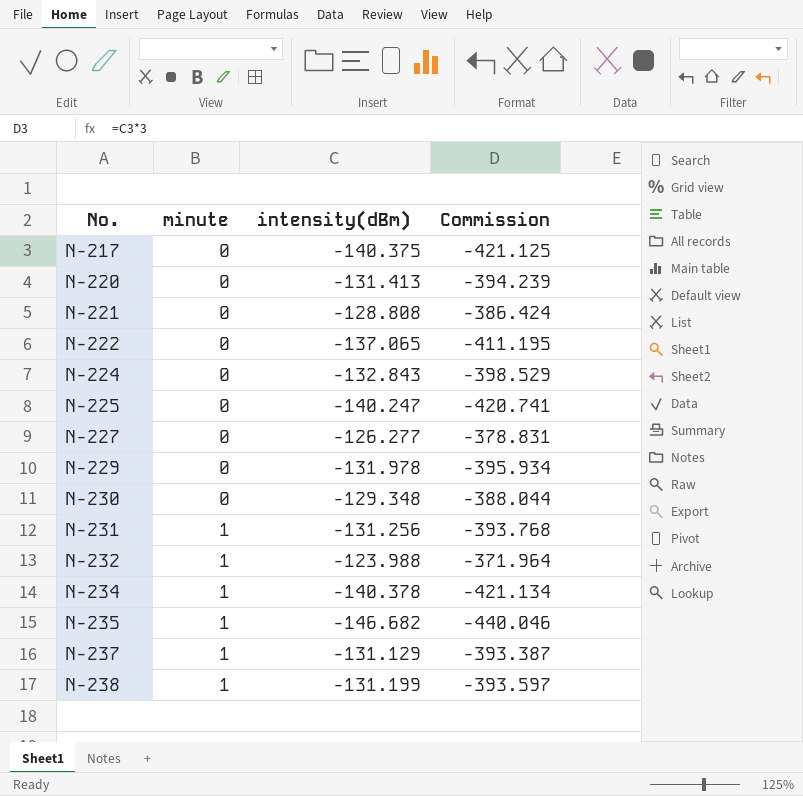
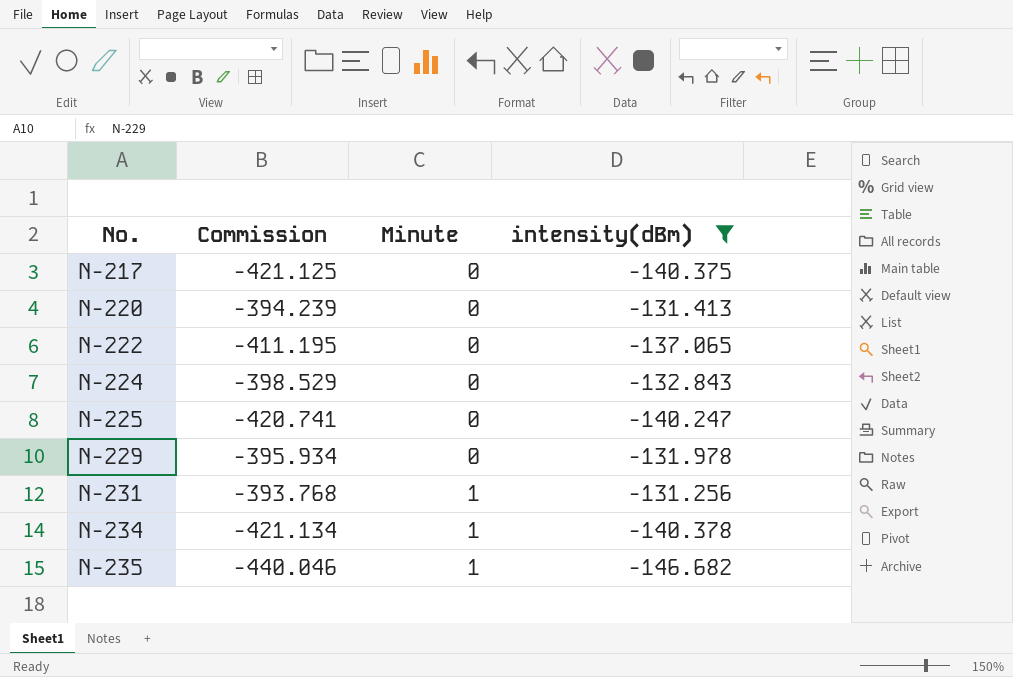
filter: none -> intensity(dBm) <= -131.256
column Commission | position: 4 -> 2
column name: minute -> Minute

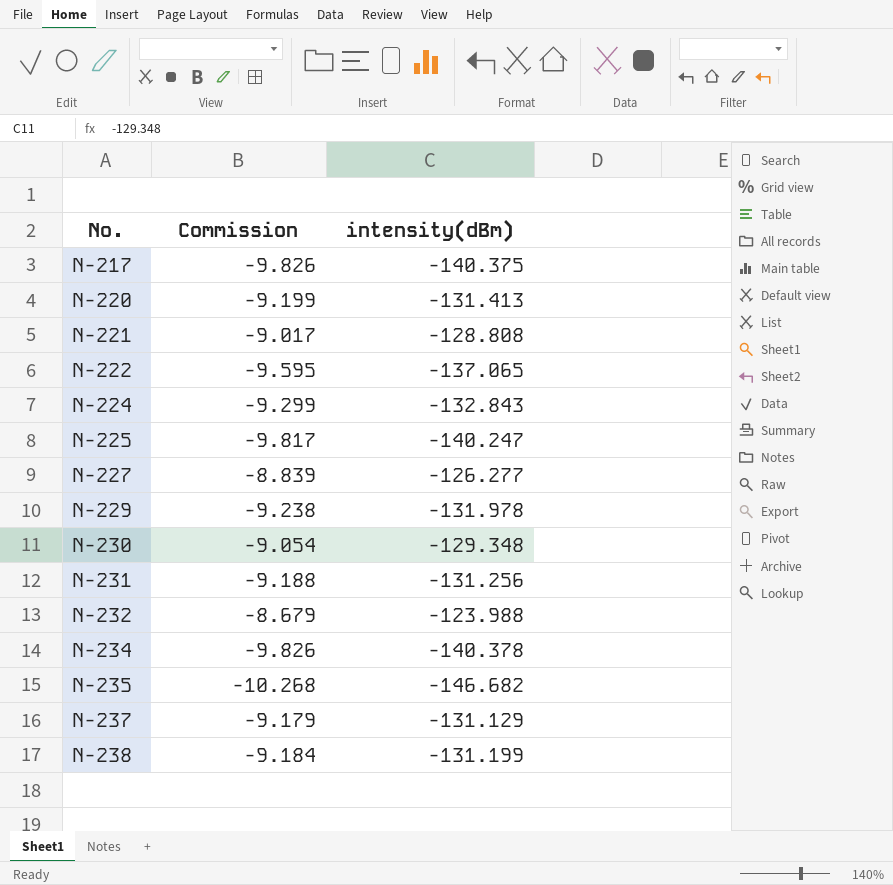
filter: intensity(dBm) <= -131.256 -> none
column Minute | position: 3 -> none
column Commission | formula: [intensity(dBm)] * 3 -> [intensity(dBm)] * 0.07

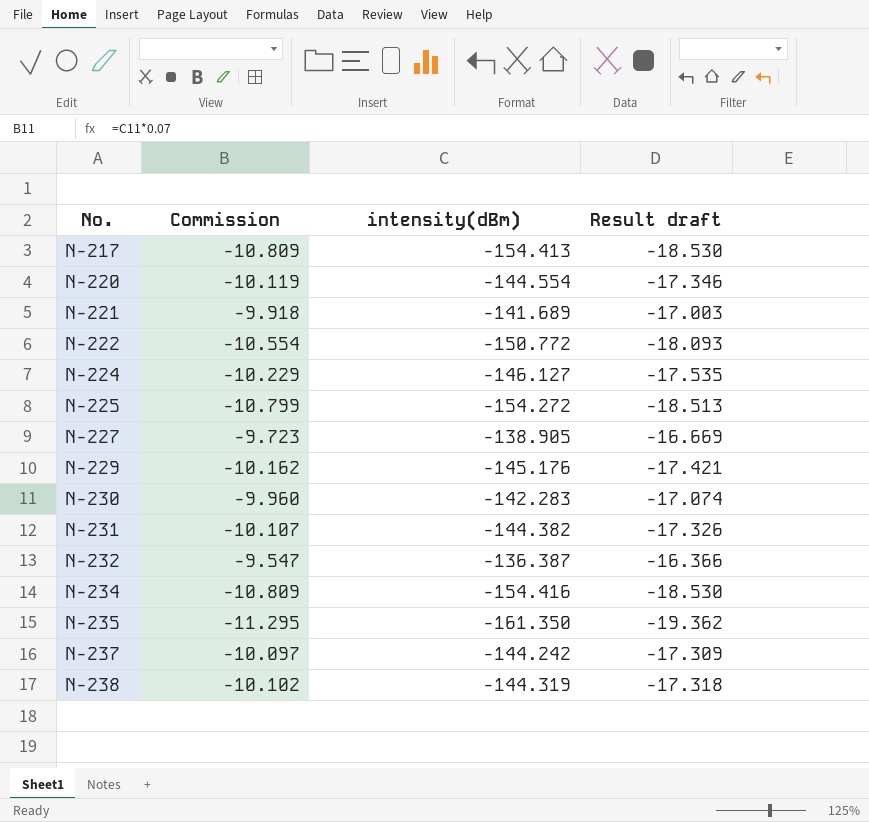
column Result draft | formula: none -> [intensity(dBm)] * 0.12
N-217 | Commission: -9.826 -> -10.809
N-217 | intensity(dBm): -140.375 -> -154.413
N-220 | Commission: -9.199 -> -10.119
N-220 | intensity(dBm): -131.413 -> -144.554
N-221 | Commission: -9.017 -> -9.918
N-221 | intensity(dBm): -128.808 -> -141.689
N-222 | Commission: -9.595 -> -10.554
N-222 | intensity(dBm): -137.065 -> -150.772
N-224 | Commission: -9.299 -> -10.229
N-224 | intensity(dBm): -132.843 -> -146.127
N-225 | Commission: -9.817 -> -10.799
N-225 | intensity(dBm): -140.247 -> -154.272
N-227 | Commission: -8.839 -> -9.723
N-227 | intensity(dBm): -126.277 -> -138.905
N-229 | Commission: -9.238 -> -10.162
N-229 | intensity(dBm): -131.978 -> -145.176
N-230 | Commission: -9.054 -> -9.960
N-230 | intensity(dBm): -129.348 -> -142.283
N-231 | Commission: -9.188 -> -10.107
N-231 | intensity(dBm): -131.256 -> -144.382
N-232 | Commission: -8.679 -> -9.547
N-232 | intensity(dBm): -123.988 -> -136.387
N-234 | Commission: -9.826 -> -10.809
N-234 | intensity(dBm): -140.378 -> -154.416
N-235 | Commission: -10.268 -> -11.295
N-235 | intensity(dBm): -146.682 -> -161.350
N-237 | Commission: -9.179 -> -10.097
N-237 | intensity(dBm): -131.129 -> -144.242
N-238 | Commission: -9.184 -> -10.102
N-238 | intensity(dBm): -131.199 -> -144.319

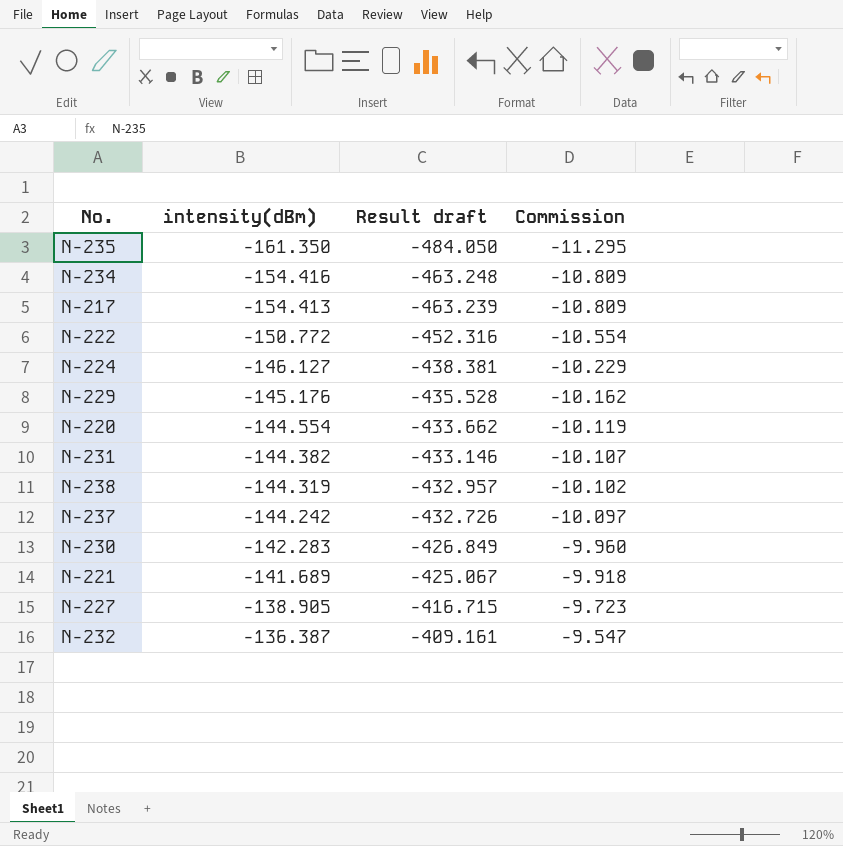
row order: No. ascending -> intensity(dBm) ascending
column Result draft | formula: [intensity(dBm)] * 0.12 -> [intensity(dBm)] * 3
column Commission | position: 2 -> 4
row N-225: -10.799 | -154.272 | -18.513 -> none

